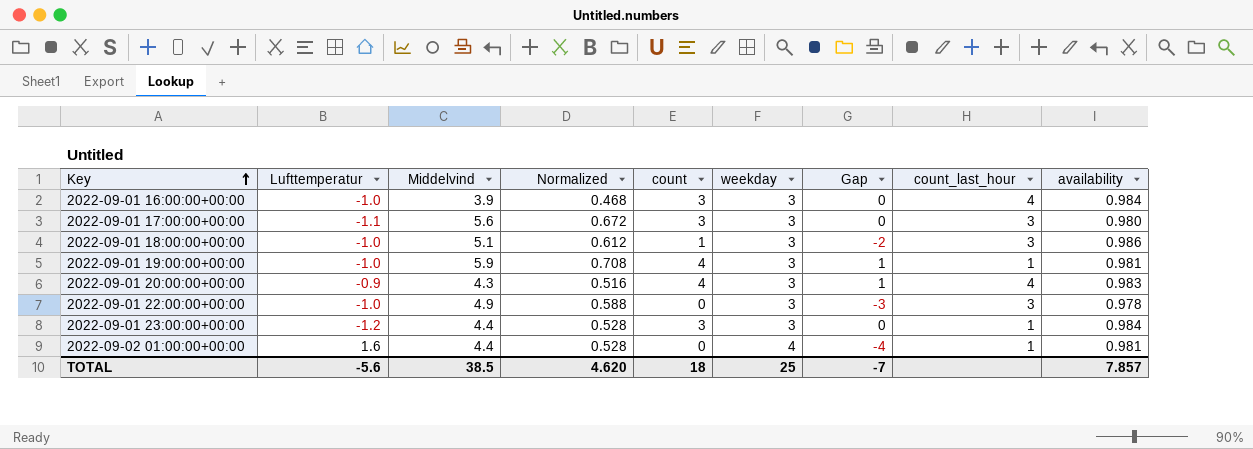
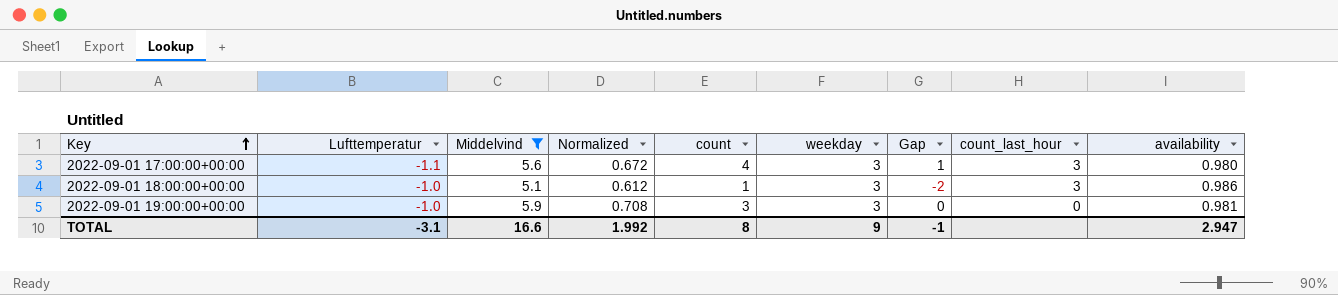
filter: none -> Middelvind >= 5.1
2022-09-01 17:00:00+00:00 | count: 3 -> 4
2022-09-01 17:00:00+00:00 | Gap: 0 -> 1
2022-09-01 19:00:00+00:00 | count: 4 -> 3
2022-09-01 19:00:00+00:00 | Gap: 1 -> 0
2022-09-01 19:00:00+00:00 | count_last_hour: 1 -> 0
TOTAL | Lufttemperatur: -5.6 -> -3.1
TOTAL | Middelvind: 38.5 -> 16.6
TOTAL | Normalized: 4.620 -> 1.992
TOTAL | count: 18 -> 8
TOTAL | weekday: 25 -> 9
TOTAL | Gap: -7 -> -1
TOTAL | availability: 7.857 -> 2.947

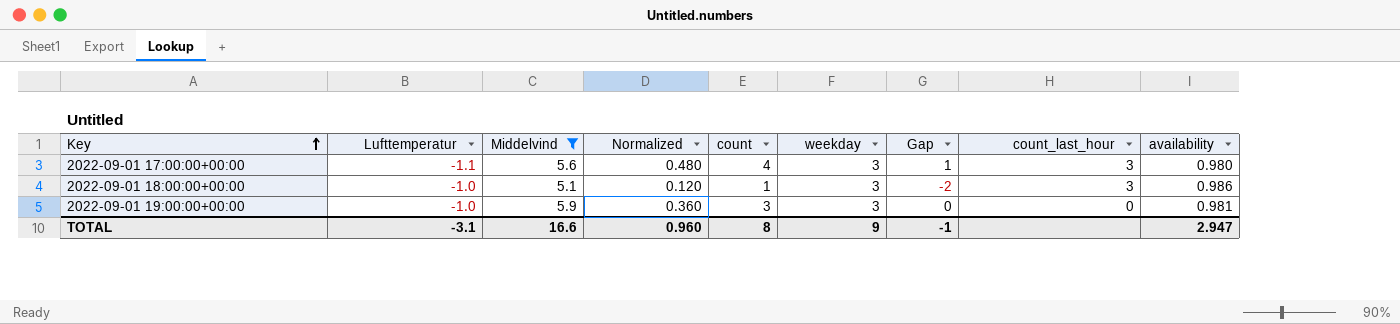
column Normalized | formula: [Middelvind] * 0.12 -> [count] * 0.12
TOTAL | Normalized: 1.992 -> 0.960

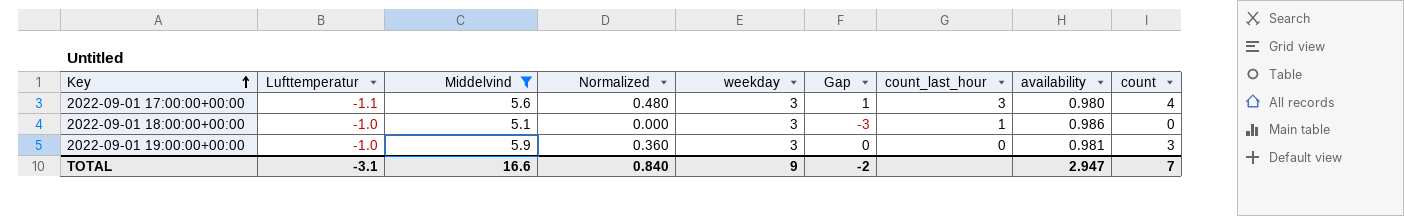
column count | position: 5 -> 9
2022-09-01 18:00:00+00:00 | Normalized: 0.120 -> 0.000
2022-09-01 18:00:00+00:00 | Gap: -2 -> -3
2022-09-01 18:00:00+00:00 | count_last_hour: 3 -> 1
2022-09-01 18:00:00+00:00 | count: 1 -> 0
TOTAL | Normalized: 0.960 -> 0.840
TOTAL | Gap: -1 -> -2
TOTAL | count: 8 -> 7

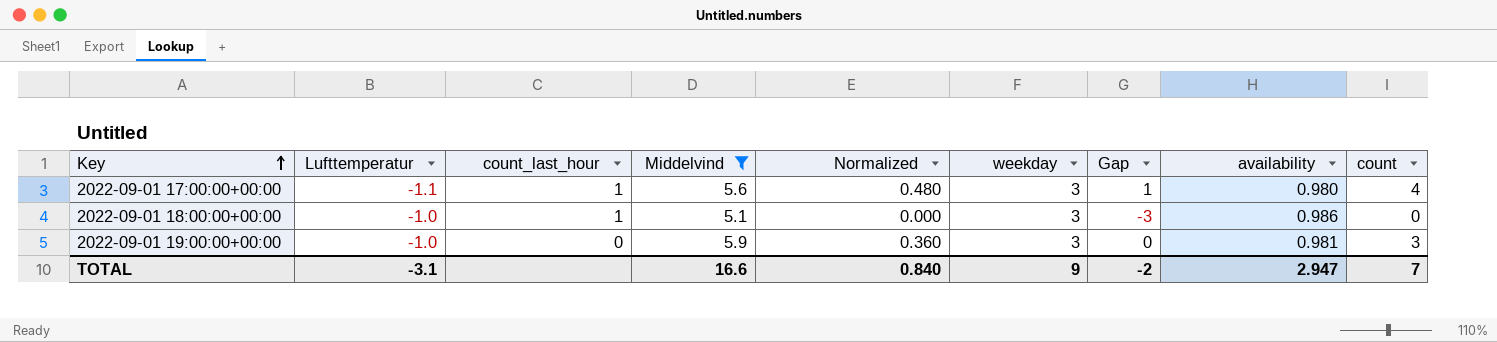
column count_last_hour | position: 7 -> 3
2022-09-01 17:00:00+00:00 | count_last_hour: 3 -> 1

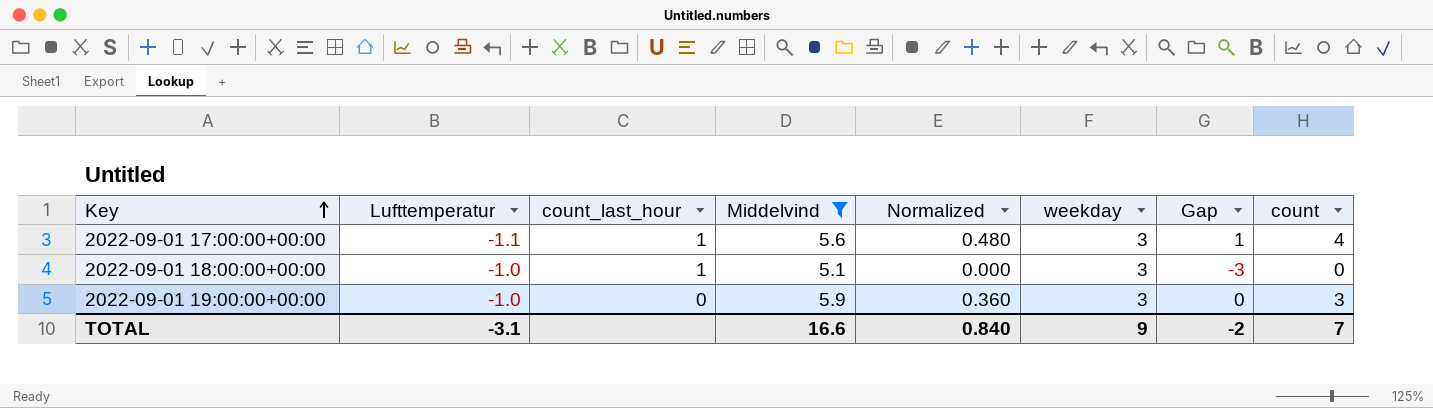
column availability | position: 8 -> none

